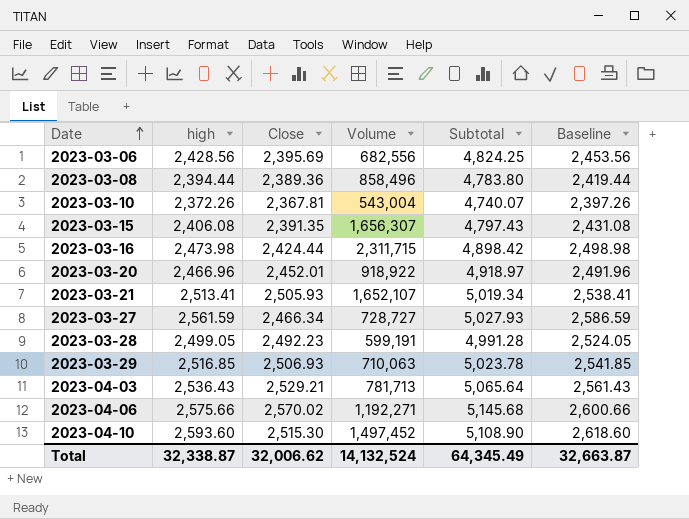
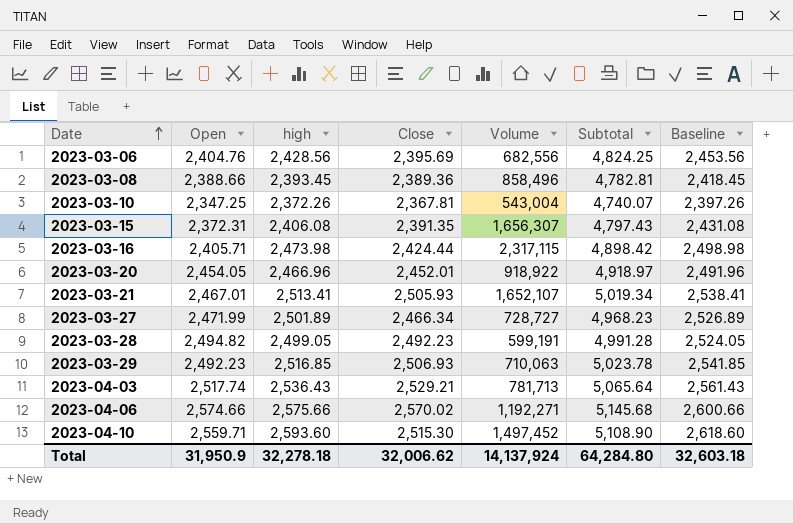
column Open | position: none -> 2
2023-03-08 | high: 2,394.44 -> 2,393.45
2023-03-08 | Subtotal: 4,783.80 -> 4,782.81
2023-03-08 | Baseline: 2,419.44 -> 2,418.45
2023-03-16 | Volume: 2,311,715 -> 2,317,115
2023-03-27 | high: 2,561.59 -> 2,501.89
2023-03-27 | Subtotal: 5,027.93 -> 4,968.23
2023-03-27 | Baseline: 2,586.59 -> 2,526.89
Total | high: 32,338.87 -> 32,278.18
Total | Volume: 14,132,524 -> 14,137,924
Total | Subtotal: 64,345.49 -> 64,284.80
Total | Baseline: 32,663.87 -> 32,603.18

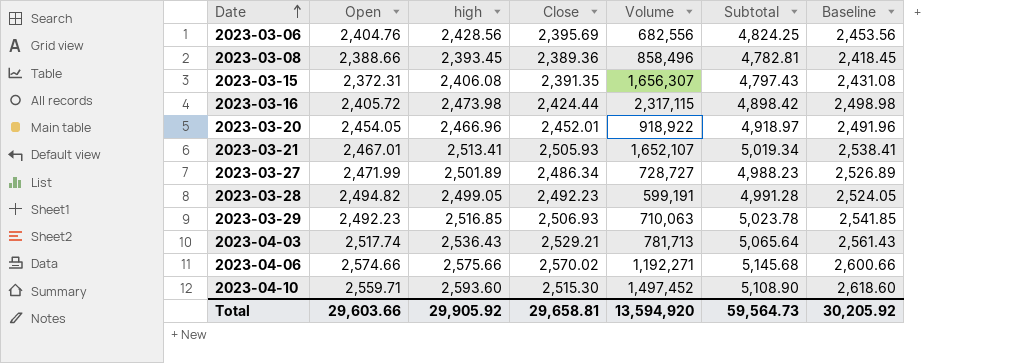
row 2023-03-10: 2,347.25 | 2,372.26 | 2,367.81 | 543,004 | 4,740.07 | 2,397.26 -> none
2023-03-16 | Open: 2,405.71 -> 2,405.72
2023-03-27 | Close: 2,466.34 -> 2,486.34
2023-03-27 | Subtotal: 4,968.23 -> 4,988.23
Total | Open: 31,950.9 -> 29,603.66
Total | high: 32,278.18 -> 29,905.92
Total | Close: 32,006.62 -> 29,658.81
Total | Volume: 14,137,924 -> 13,594,920
Total | Subtotal: 64,284.80 -> 59,564.73
Total | Baseline: 32,603.18 -> 30,205.92

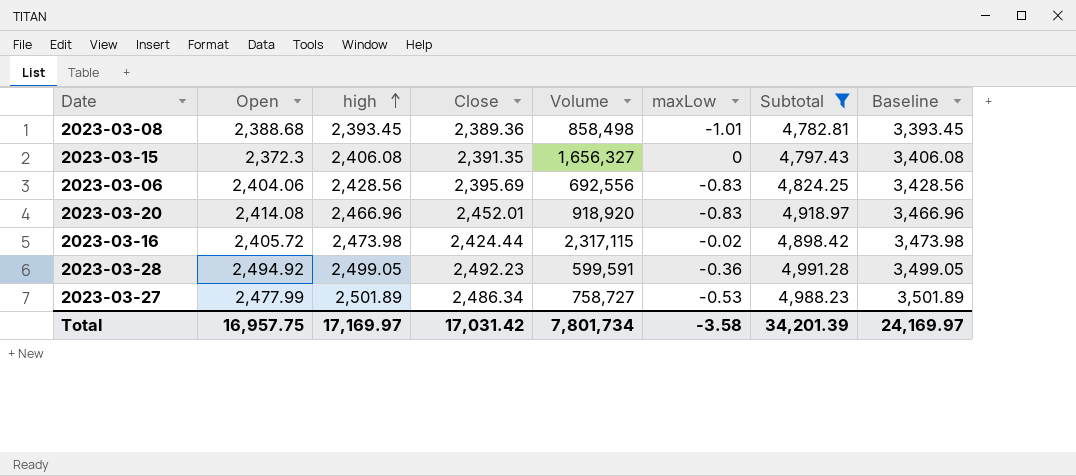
filter: none -> Subtotal <= 4,991.28
row order: Date ascending -> high ascending
column maxLow | position: none -> 6
column Baseline | formula: [high] + 25 -> [high] + 1000
2023-03-08 | Open: 2,388.66 -> 2,388.68
2023-03-08 | Volume: 858,496 -> 858,498
2023-03-15 | Open: 2,372.31 -> 2,372.3
2023-03-15 | Volume: 1,656,307 -> 1,656,327
2023-03-06 | Open: 2,404.76 -> 2,404.06
2023-03-06 | Volume: 682,556 -> 692,556
2023-03-20 | Open: 2,454.05 -> 2,414.08
2023-03-20 | Volume: 918,922 -> 918,920
2023-03-28 | Open: 2,494.82 -> 2,494.92
2023-03-28 | Volume: 599,191 -> 599,591
2023-03-27 | Open: 2,471.99 -> 2,477.99
2023-03-27 | Volume: 728,727 -> 758,727
Total | Open: 29,603.66 -> 16,957.75
Total | high: 29,905.92 -> 17,169.97
Total | Close: 29,658.81 -> 17,031.42
Total | Volume: 13,594,920 -> 7,801,734
Total | Subtotal: 59,564.73 -> 34,201.39
Total | Baseline: 30,205.92 -> 24,169.97

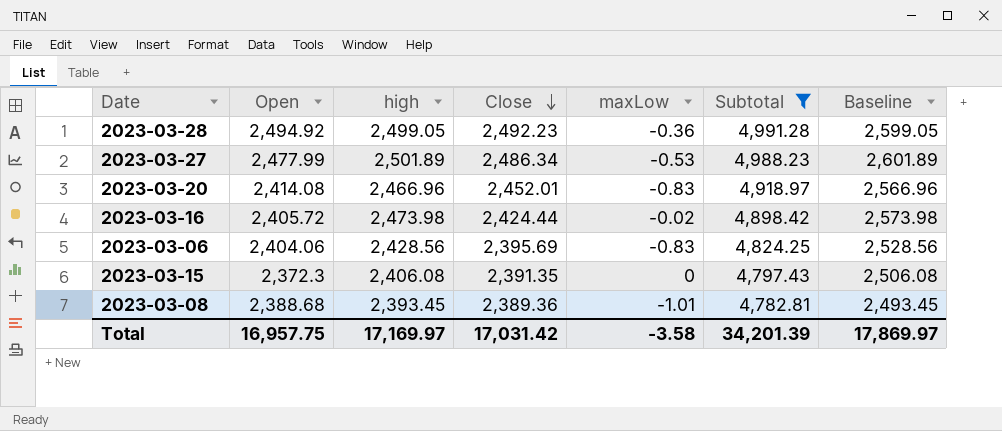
row order: high ascending -> Close descending
column Volume | position: 5 -> none
column Baseline | formula: [high] + 1000 -> [high] + 100
Total | Baseline: 24,169.97 -> 17,869.97

